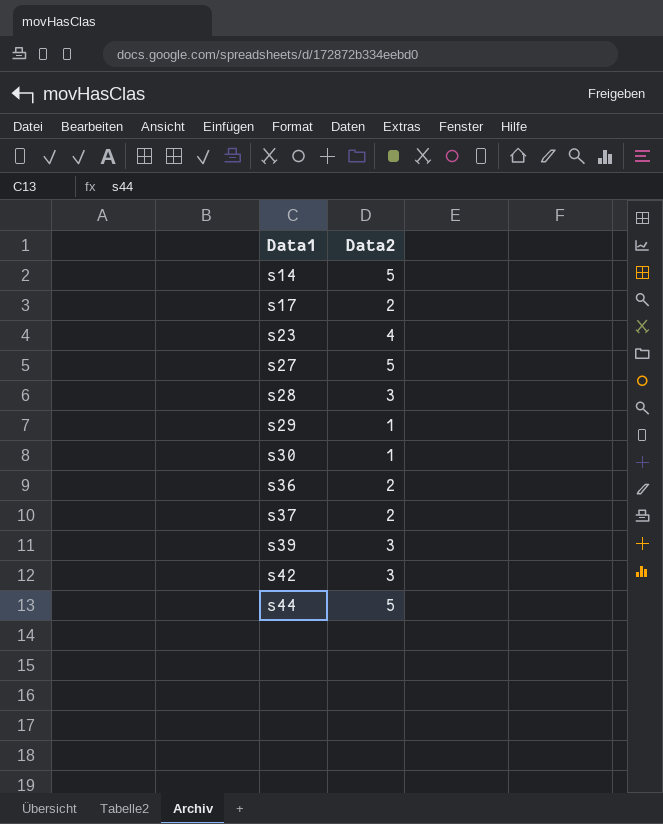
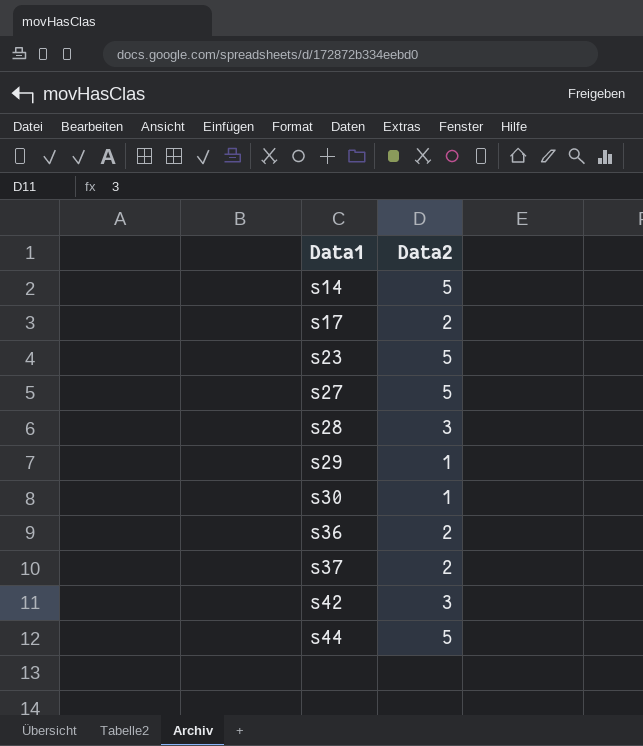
row s39: 3 -> none
s23 | Data2: 4 -> 5

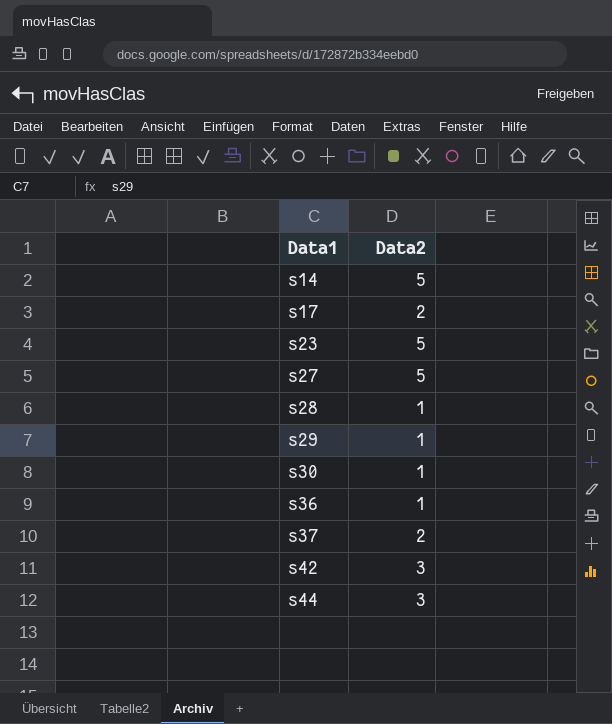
s28 | Data2: 3 -> 1
s36 | Data2: 2 -> 1
s44 | Data2: 5 -> 3

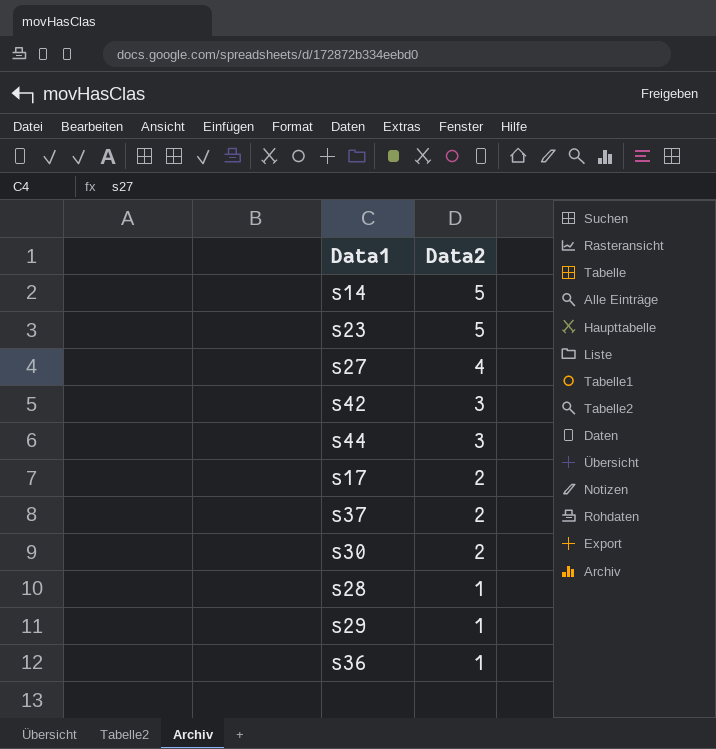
row order: Data1 ascending -> Data2 descending
s27 | Data2: 5 -> 4
s30 | Data2: 1 -> 2

